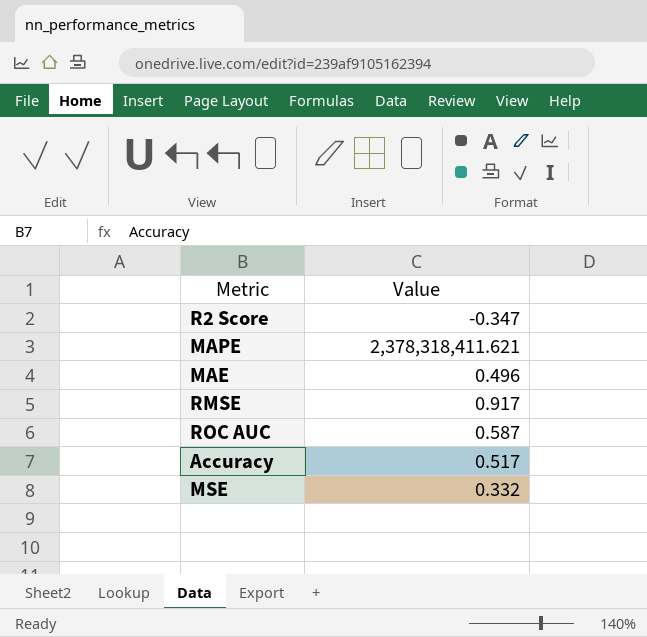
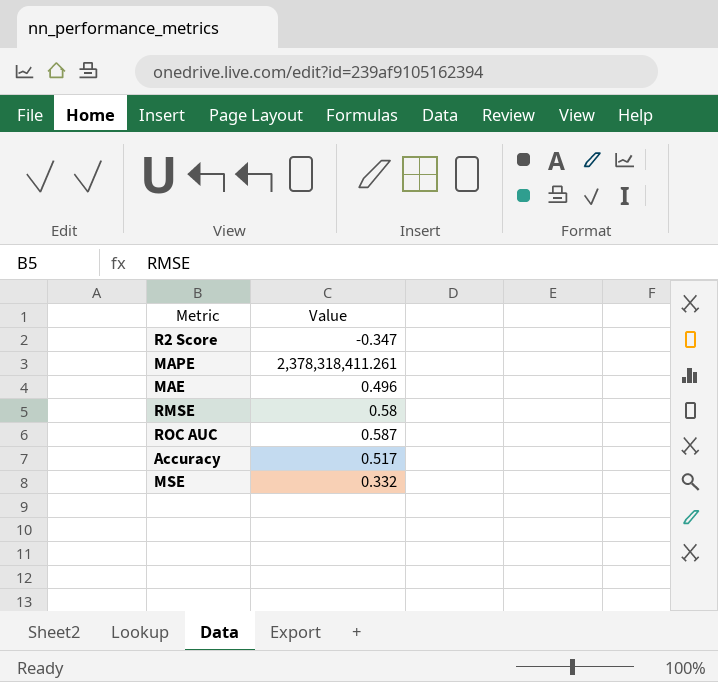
MAPE | Value: 2,378,318,411.621 -> 2,378,318,411.261
RMSE | Value: 0.917 -> 0.58

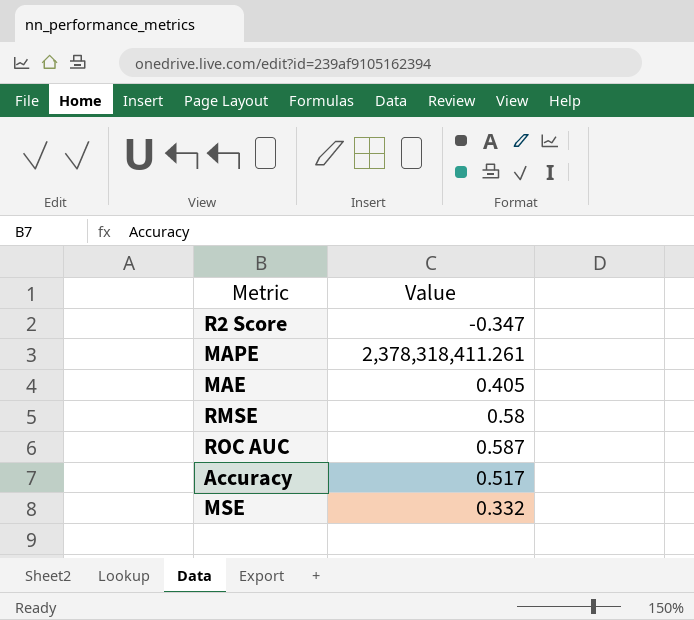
MAE | Value: 0.496 -> 0.405

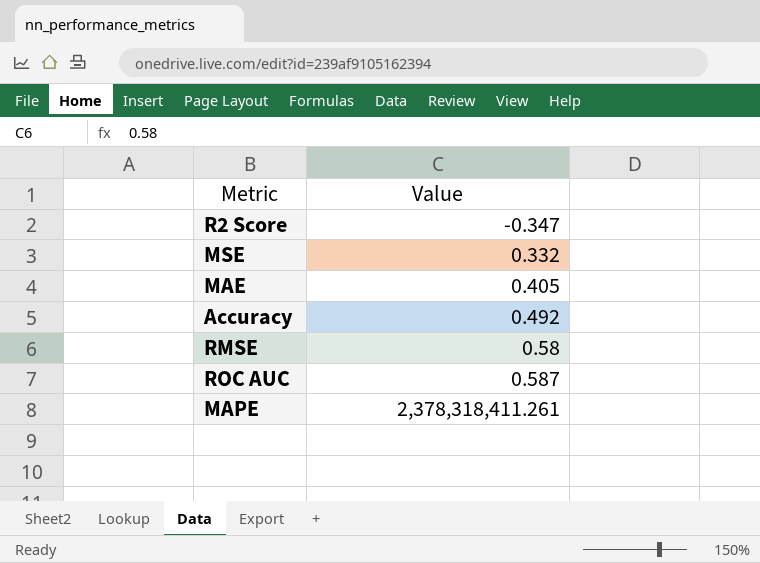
row order: none -> Value ascending
Accuracy | Value: 0.517 -> 0.492

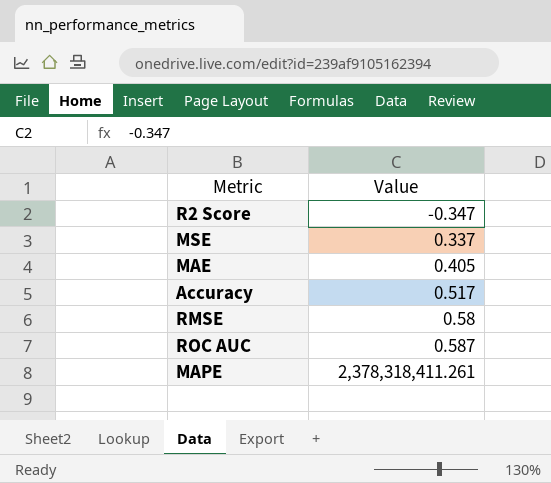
MSE | Value: 0.332 -> 0.337
Accuracy | Value: 0.492 -> 0.517

